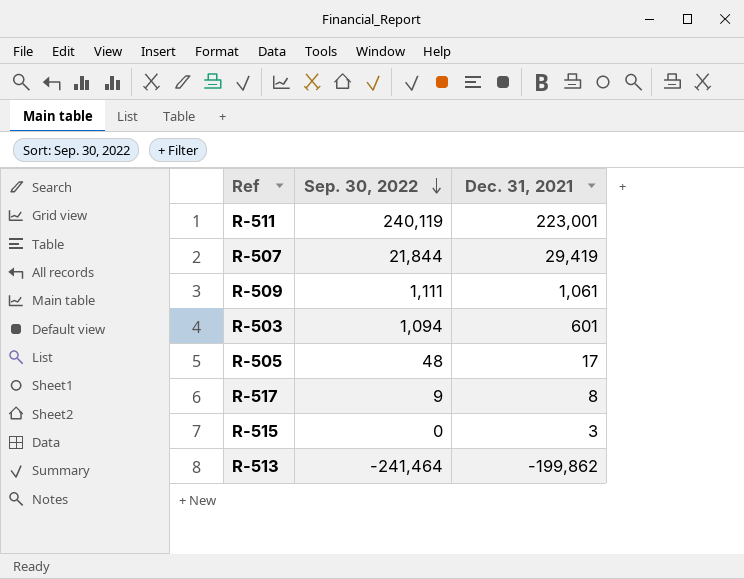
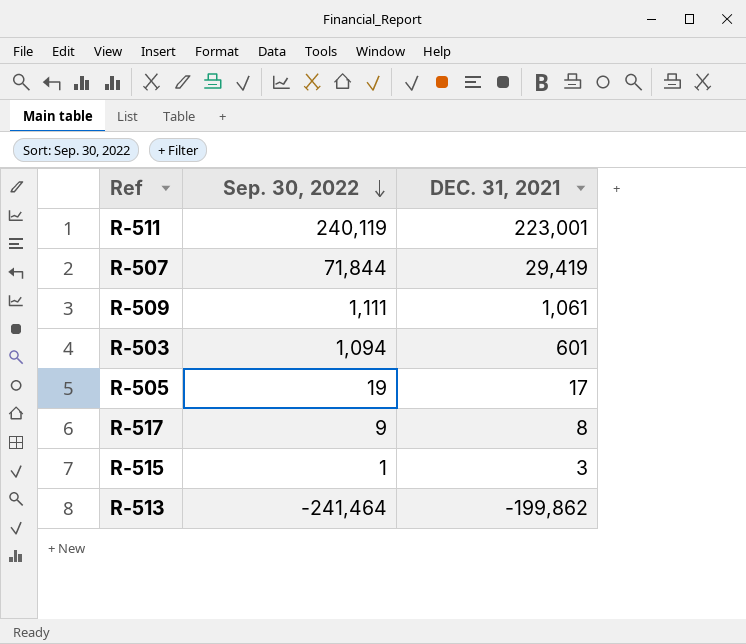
column name: Dec. 31, 2021 -> DEC. 31, 2021
R-507 | Sep. 30, 2022: 21,844 -> 71,844
R-505 | Sep. 30, 2022: 48 -> 19
R-515 | Sep. 30, 2022: 0 -> 1

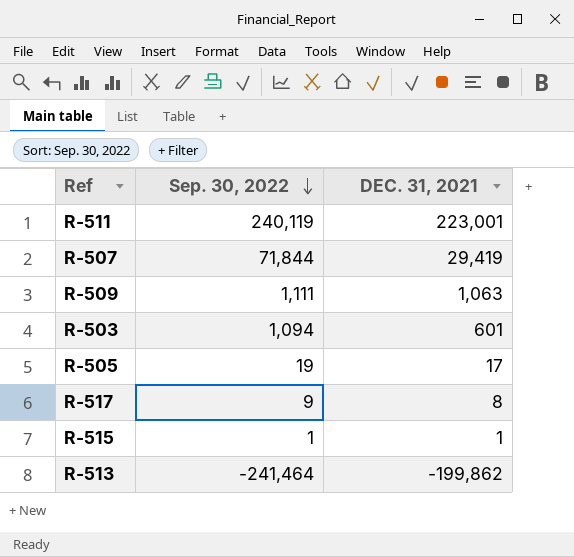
R-509 | DEC. 31, 2021: 1,061 -> 1,063
R-515 | DEC. 31, 2021: 3 -> 1

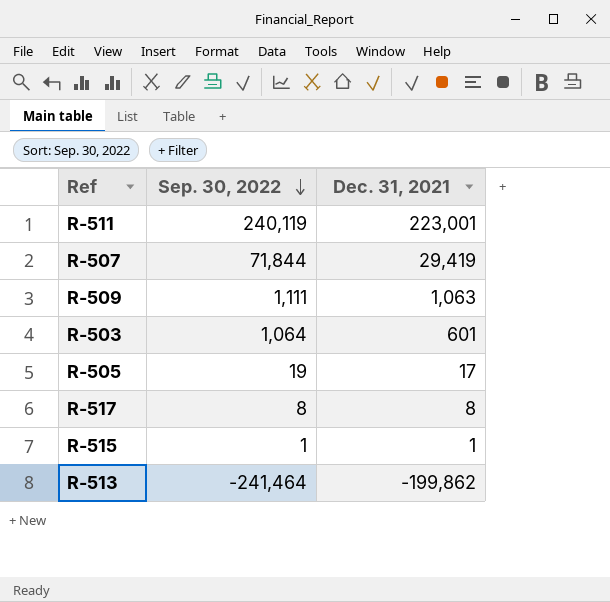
column name: DEC. 31, 2021 -> Dec. 31, 2021
R-503 | Sep. 30, 2022: 1,094 -> 1,064
R-517 | Sep. 30, 2022: 9 -> 8

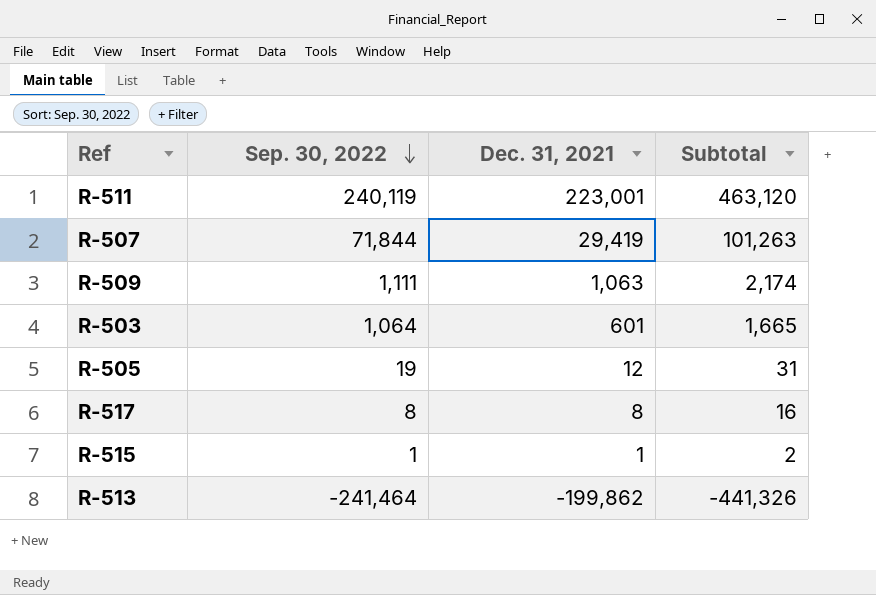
column Subtotal | formula: none -> [Sep. 30, 2022] + [Dec. 31, 2021]
R-505 | Dec. 31, 2021: 17 -> 12

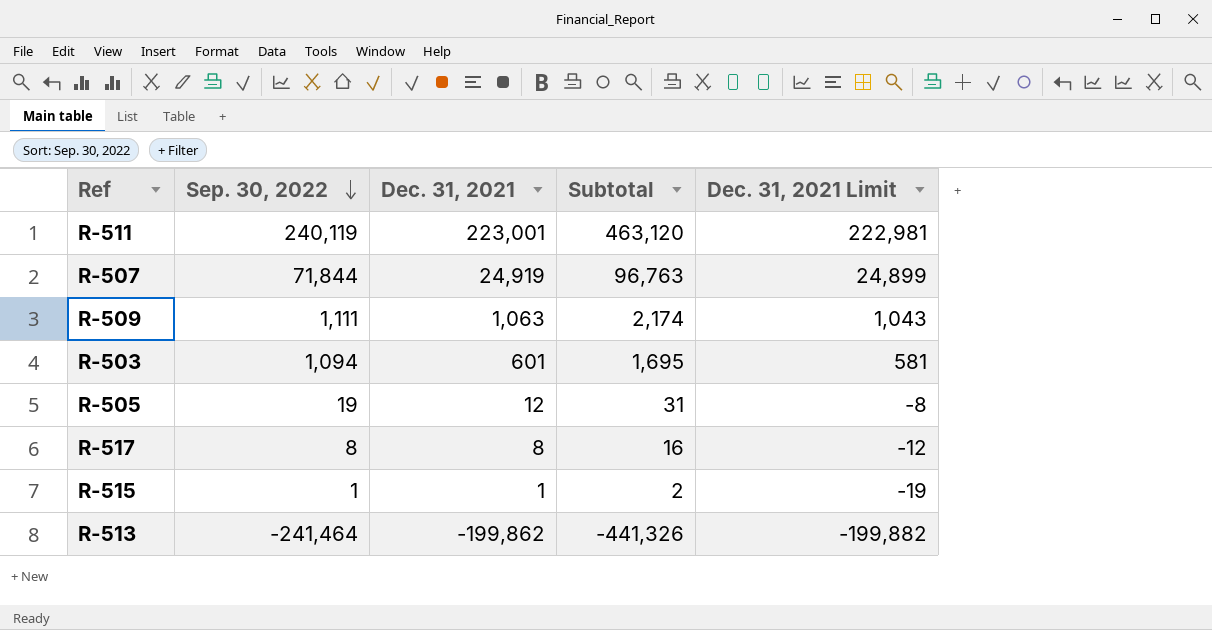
column Dec. 31, 2021 Limit | formula: none -> [Dec. 31, 2021] - 20
R-507 | Dec. 31, 2021: 29,419 -> 24,919
R-507 | Subtotal: 101,263 -> 96,763
R-503 | Sep. 30, 2022: 1,064 -> 1,094
R-503 | Subtotal: 1,665 -> 1,695

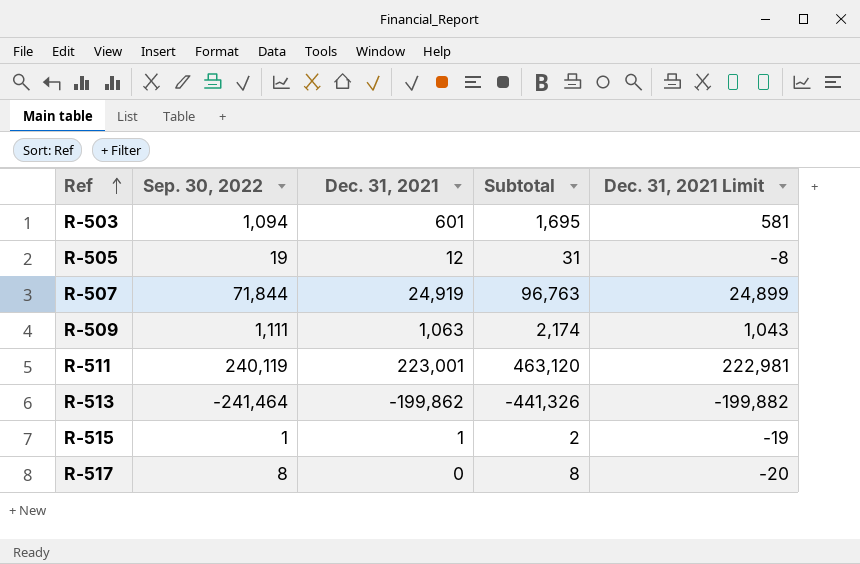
row order: Sep. 30, 2022 descending -> Ref ascending
R-517 | Dec. 31, 2021: 8 -> 0
R-517 | Subtotal: 16 -> 8
R-517 | Dec. 31, 2021 Limit: -12 -> -20

